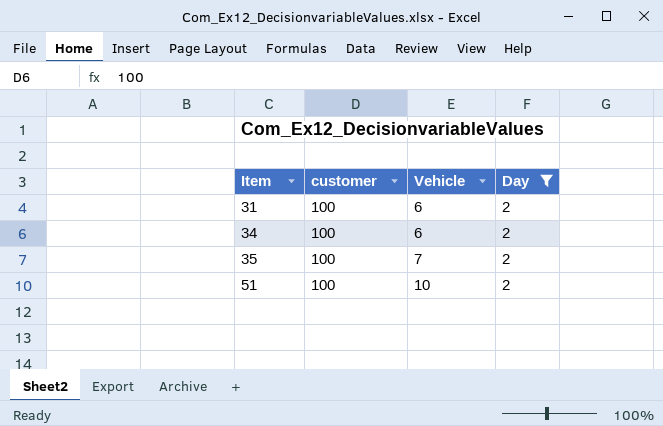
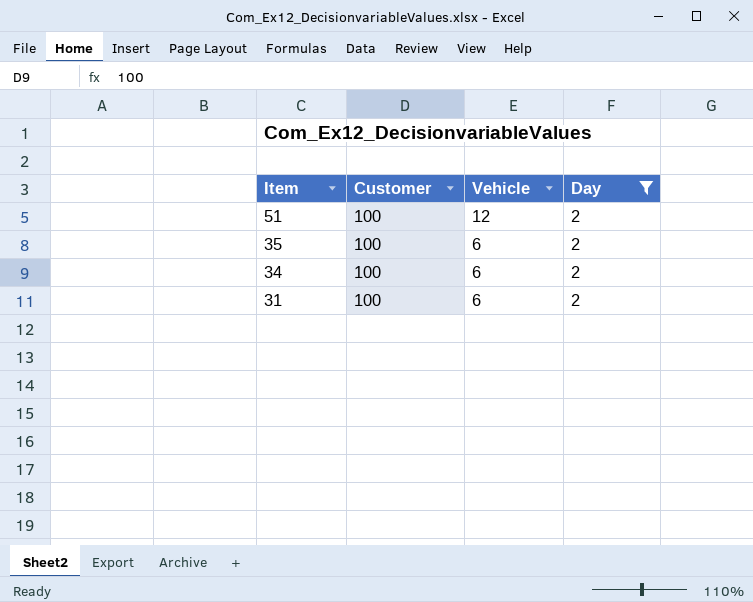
row order: Item ascending -> Item descending
column name: customer -> Customer
51 | Vehicle: 10 -> 12
35 | Vehicle: 7 -> 6

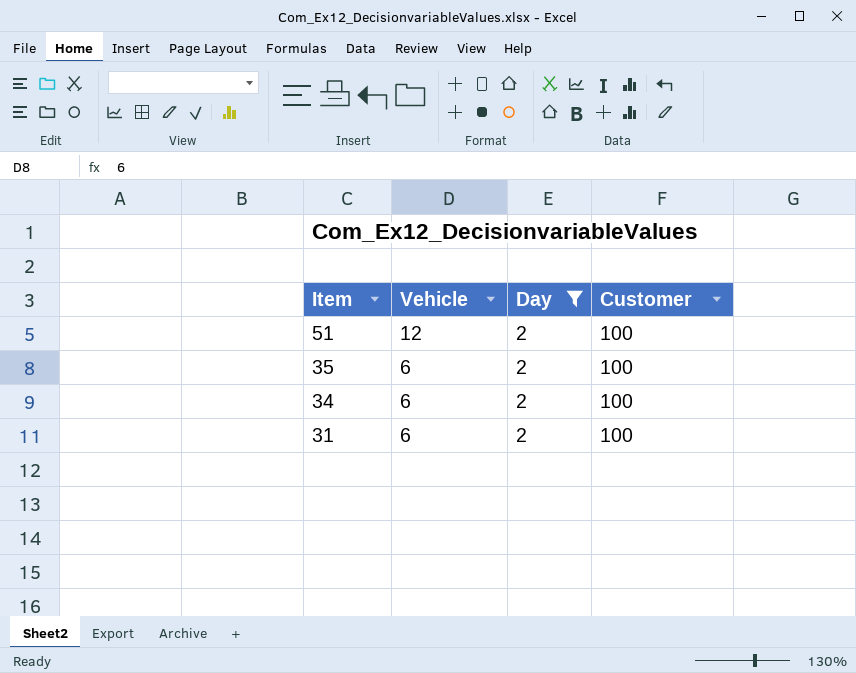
column Customer | position: 2 -> 4

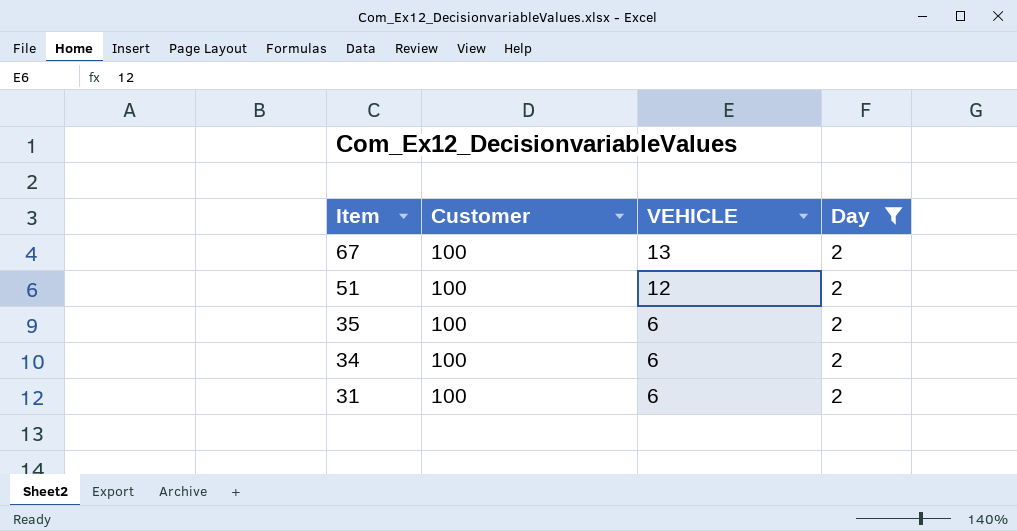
column Customer | position: 4 -> 2
column name: Vehicle -> VEHICLE
row 67: none -> 100 | 13 | 2

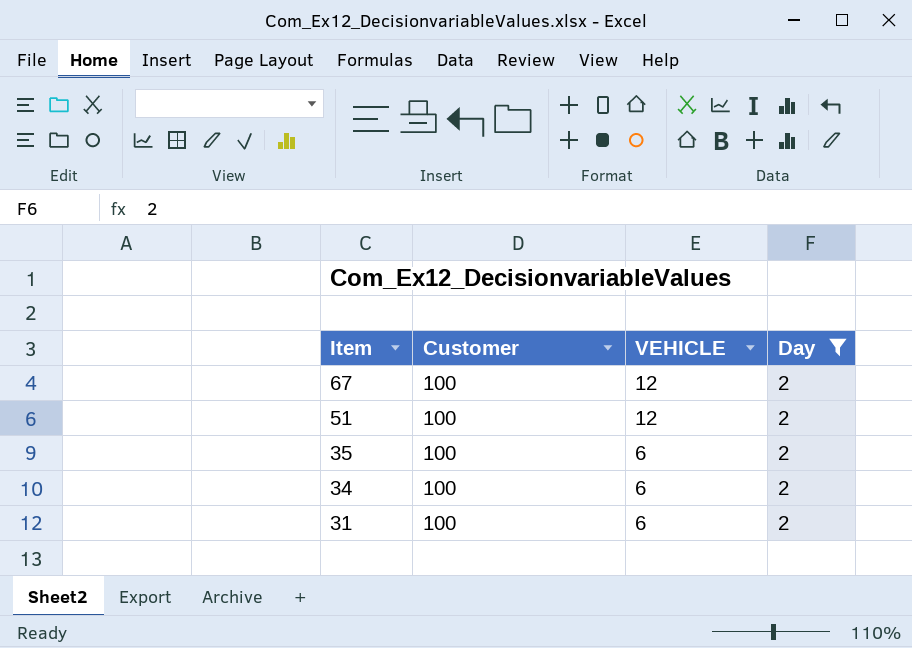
67 | VEHICLE: 13 -> 12

